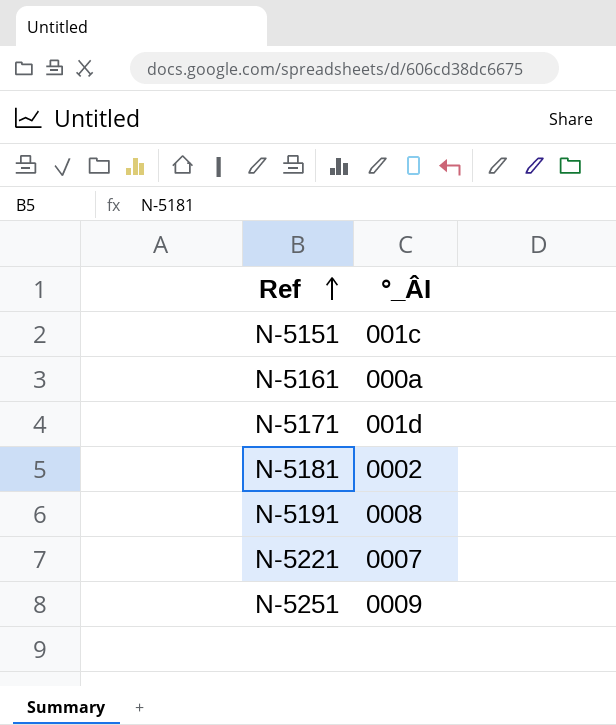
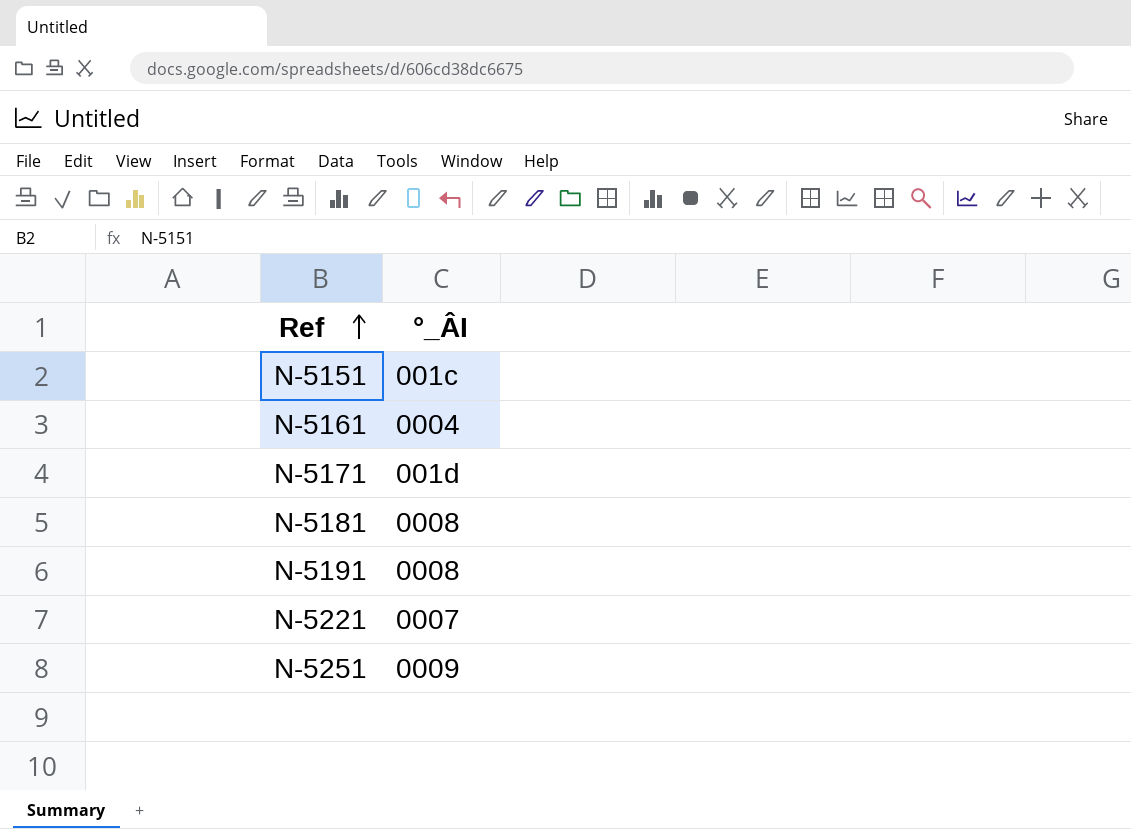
N-5161 | °_ÂI: 000a -> 0004
N-5181 | °_ÂI: 0002 -> 0008

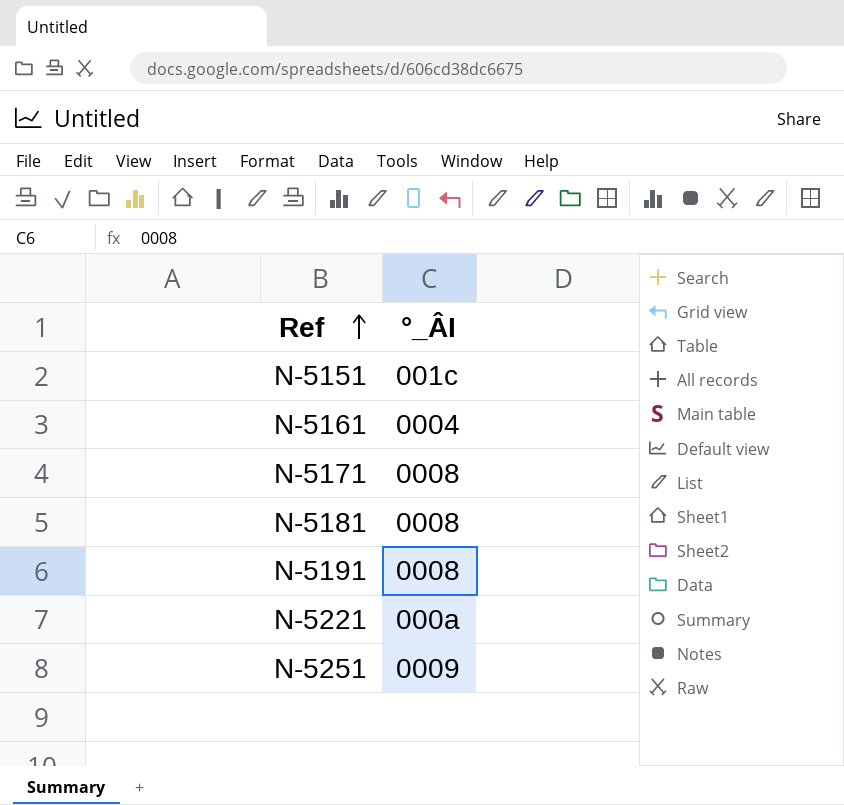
N-5171 | °_ÂI: 001d -> 0008
N-5221 | °_ÂI: 0007 -> 000a

